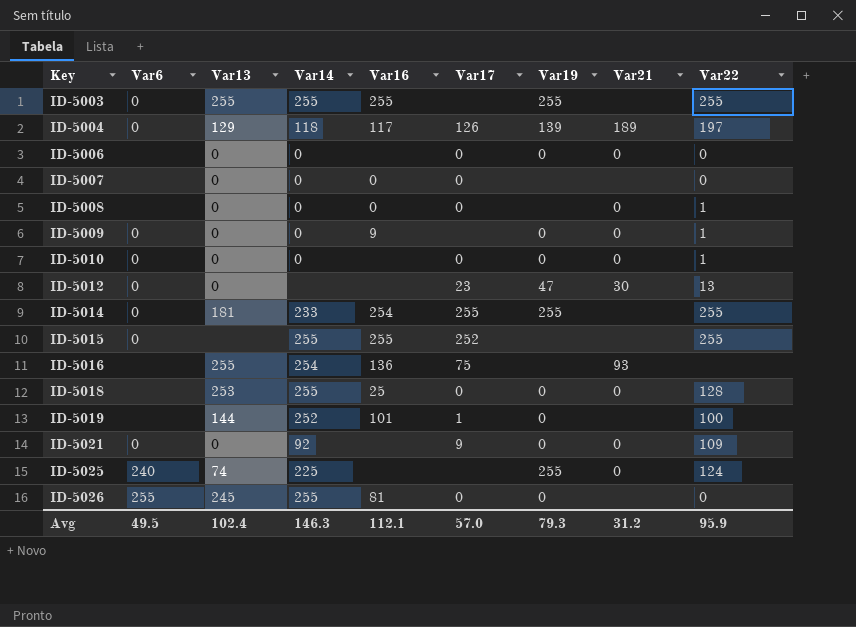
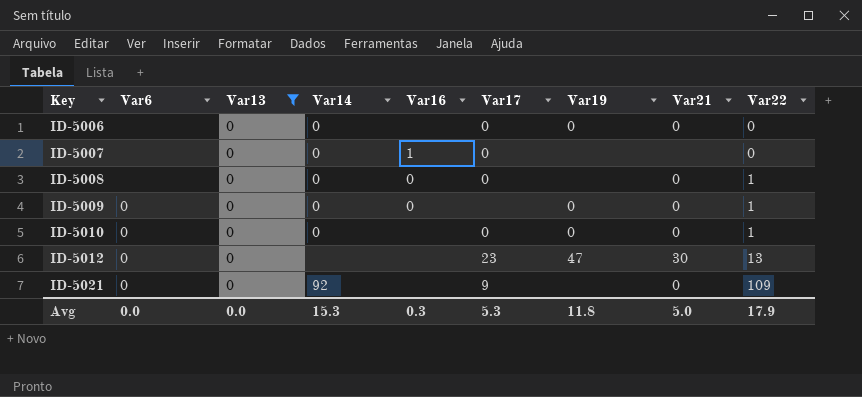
filter: none -> Var13 = 0
ID-5007 | Var16: 0 -> 1
ID-5009 | Var16: 9 -> 0
ID-5021 | Var19: 0 -> none
Avg | Var6: 49.5 -> 0.0
Avg | Var13: 102.4 -> 0.0
Avg | Var14: 146.3 -> 15.3
Avg | Var16: 112.1 -> 0.3
Avg | Var17: 57.0 -> 5.3
Avg | Var19: 79.3 -> 11.8
Avg | Var21: 31.2 -> 5.0
Avg | Var22: 95.9 -> 17.9

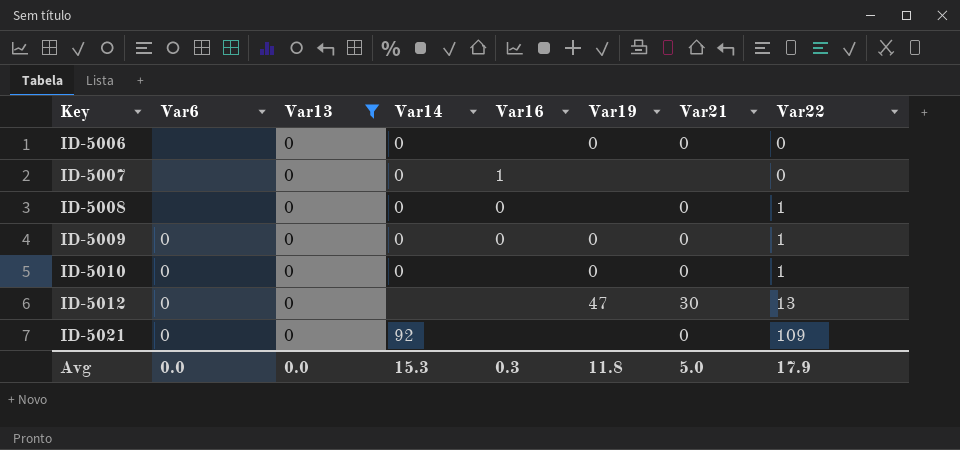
column Var17 | position: 6 -> none

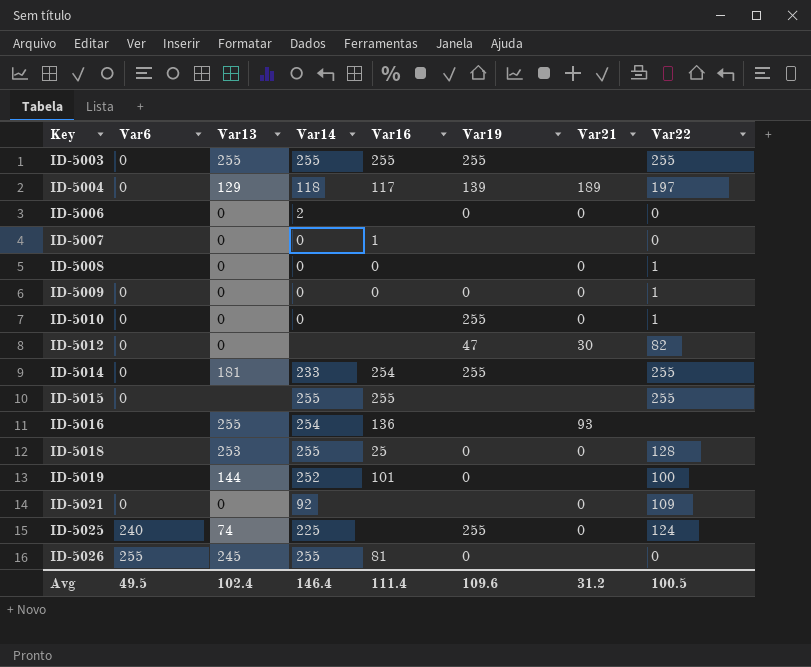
filter: Var13 = 0 -> none
ID-5006 | Var14: 0 -> 2
ID-5010 | Var19: 0 -> 255
ID-5012 | Var22: 13 -> 82
Avg | Var6: 0.0 -> 49.5
Avg | Var13: 0.0 -> 102.4
Avg | Var14: 15.3 -> 146.4
Avg | Var16: 0.3 -> 111.4
Avg | Var19: 11.8 -> 109.6
Avg | Var21: 5.0 -> 31.2
Avg | Var22: 17.9 -> 100.5

